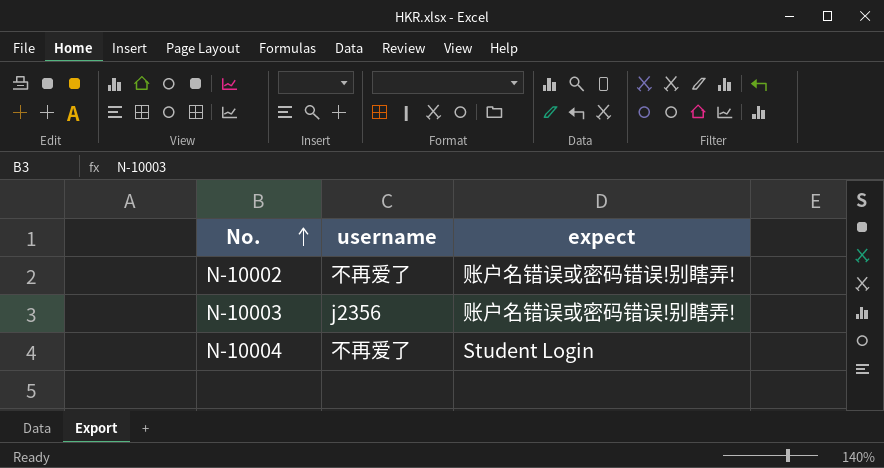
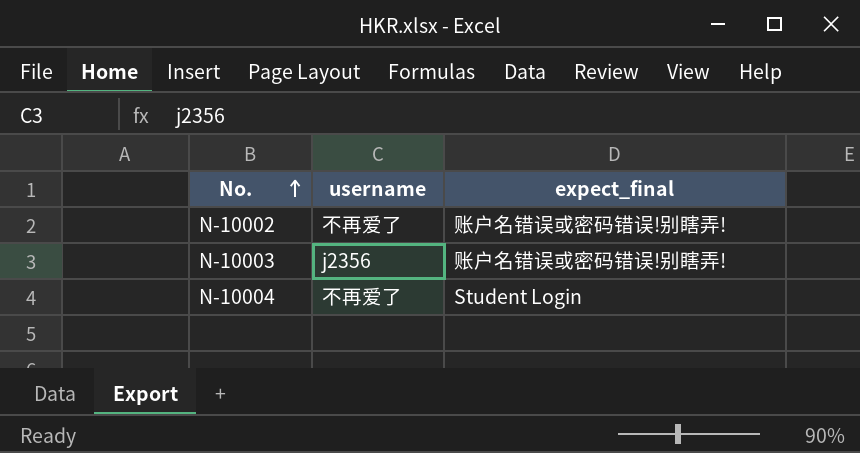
column name: expect -> expect_final

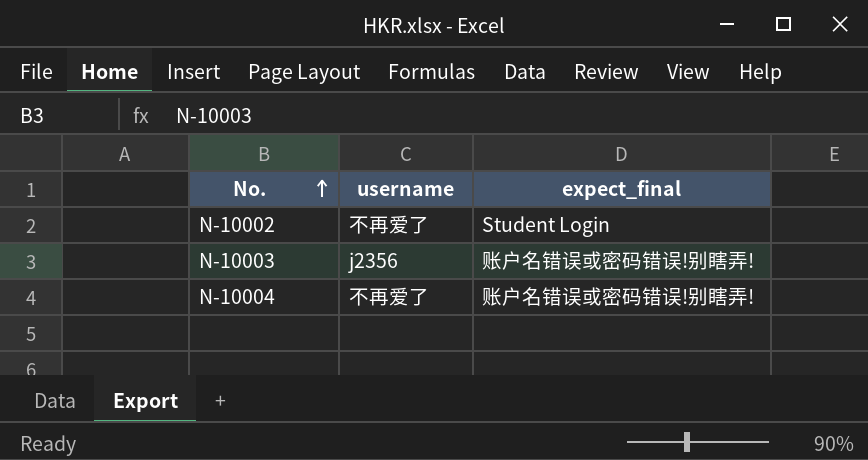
N-10002 | expect_final: 账户名错误或密码错误!别瞎弄! -> Student Login
N-10004 | expect_final: Student Login -> 账户名错误或密码错误!别瞎弄!

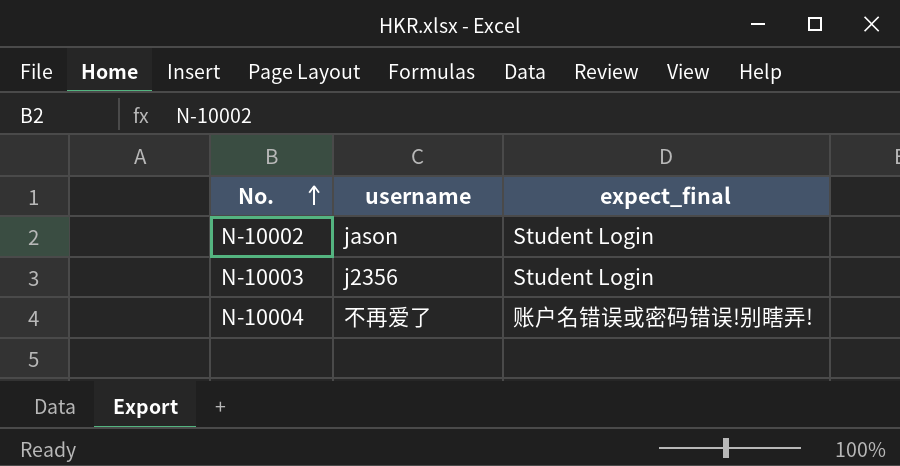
N-10002 | username: 不再爱了 -> jason
N-10003 | expect_final: 账户名错误或密码错误!别瞎弄! -> Student Login

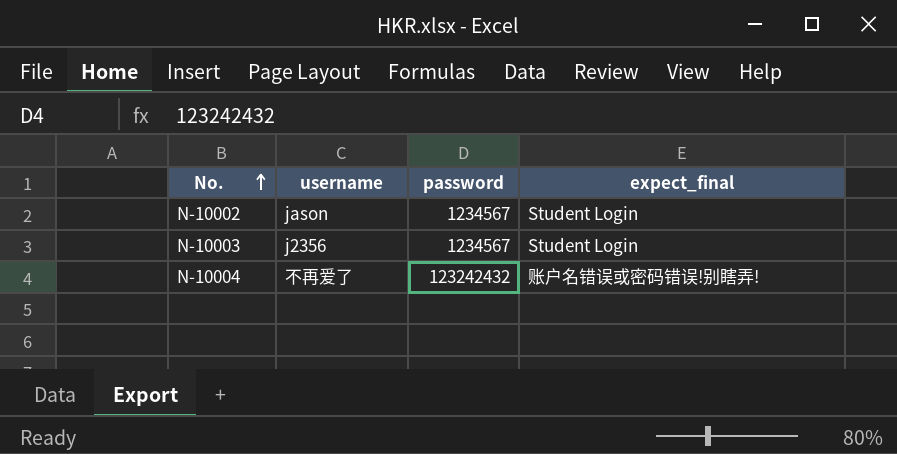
column password | position: none -> 3

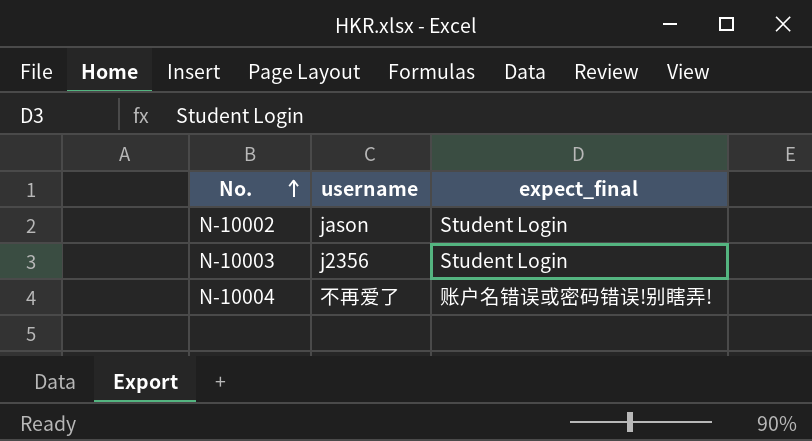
column password | position: 3 -> none

